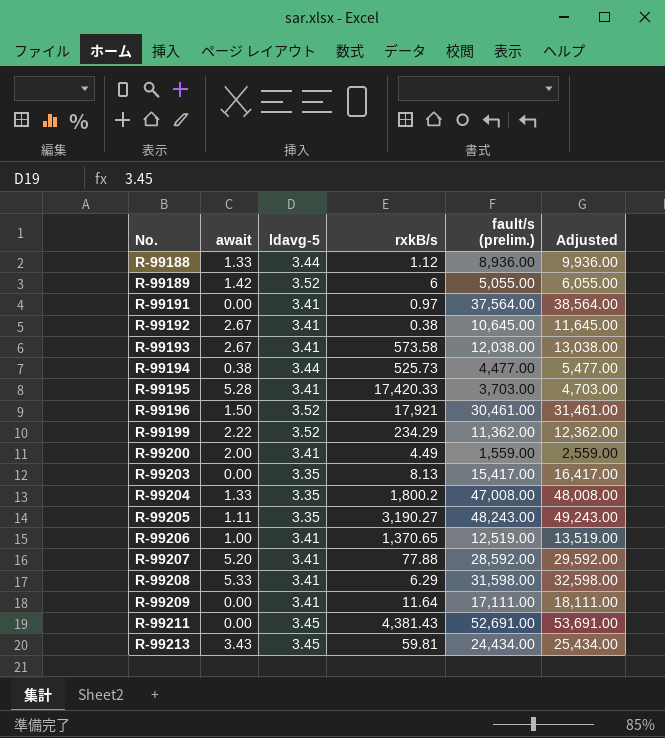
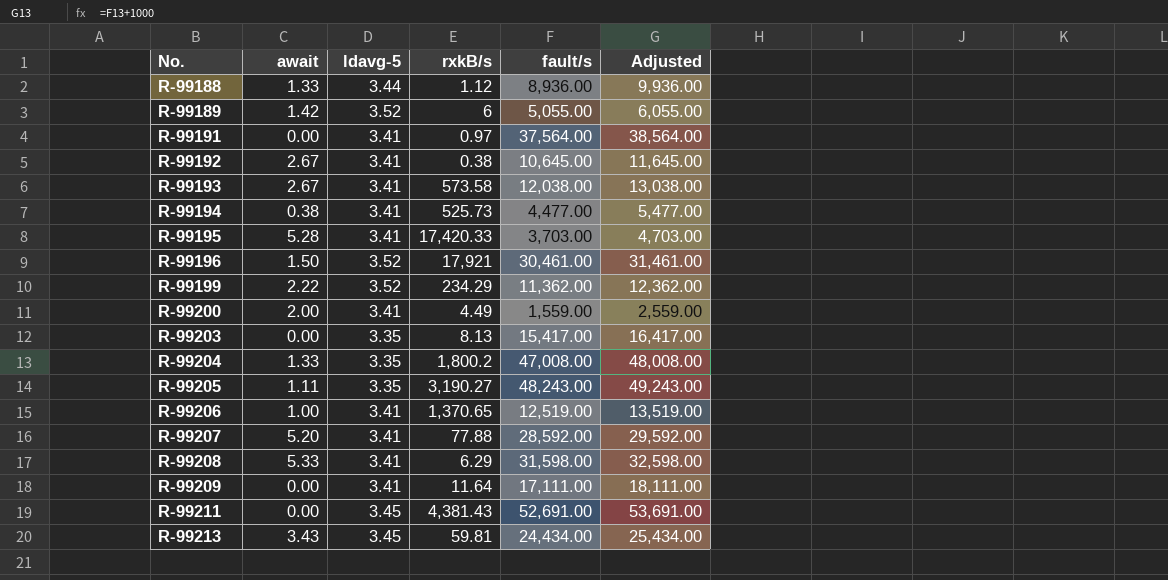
column name: fault/s (prelim.) -> fault/s
R-99194 | ldavg-5: 3.44 -> 3.41

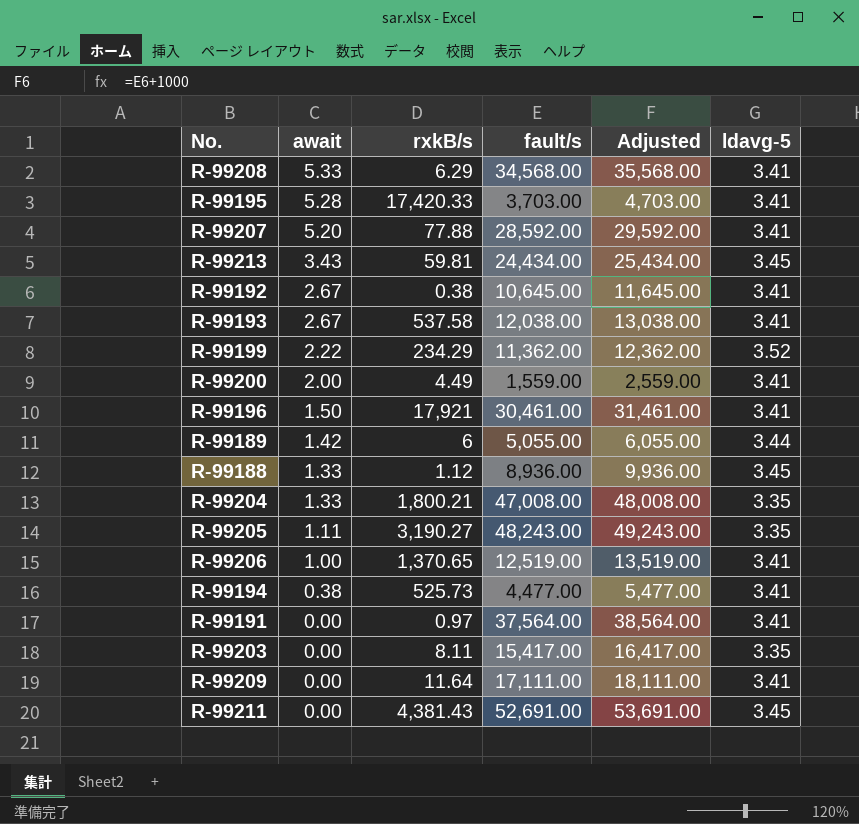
row order: No. ascending -> await descending
column ldavg-5 | position: 3 -> 6
R-99208 | fault/s: 31,598.00 -> 34,568.00
R-99208 | Adjusted: 32,598.00 -> 35,568.00
R-99193 | rxkB/s: 573.58 -> 537.58
R-99196 | ldavg-5: 3.52 -> 3.41
R-99189 | ldavg-5: 3.52 -> 3.44
R-99188 | ldavg-5: 3.44 -> 3.45
R-99204 | rxkB/s: 1,800.2 -> 1,800.21
R-99203 | rxkB/s: 8.13 -> 8.11

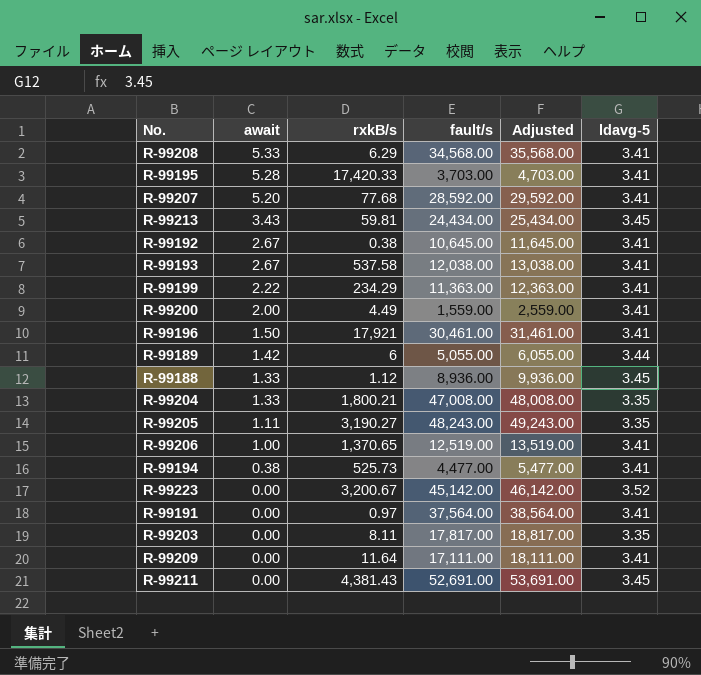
R-99207 | rxkB/s: 77.88 -> 77.68
R-99199 | fault/s: 11,362.00 -> 11,363.00
R-99199 | Adjusted: 12,362.00 -> 12,363.00
R-99199 | ldavg-5: 3.52 -> 3.41
row R-99223: none -> 0.00 | 3,200.67 | 45,142.00 | 46,142.00 | 3.52
R-99203 | fault/s: 15,417.00 -> 17,817.00
R-99203 | Adjusted: 16,417.00 -> 18,817.00

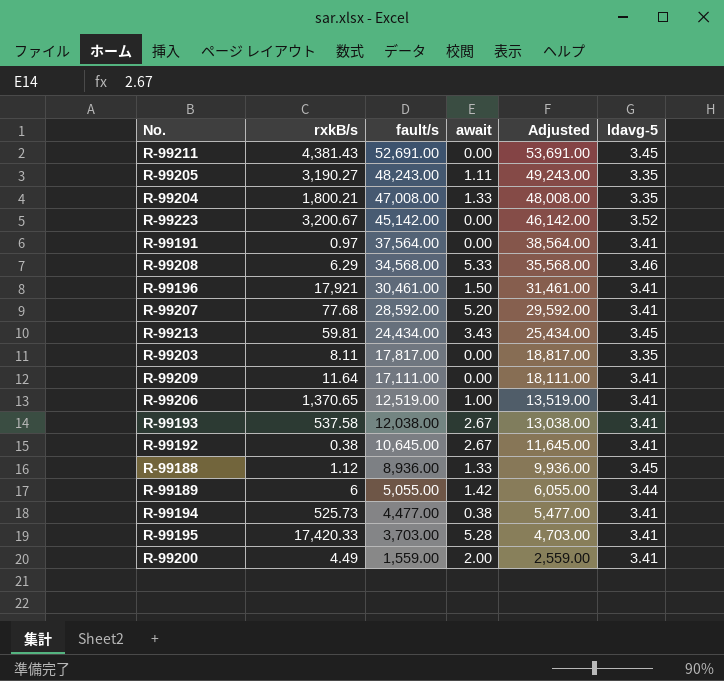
row order: await descending -> fault/s descending
column await | position: 2 -> 4
row R-99199: 2.22 | 234.29 | 11,363.00 | 12,363.00 | 3.41 -> none
R-99208 | ldavg-5: 3.41 -> 3.46

